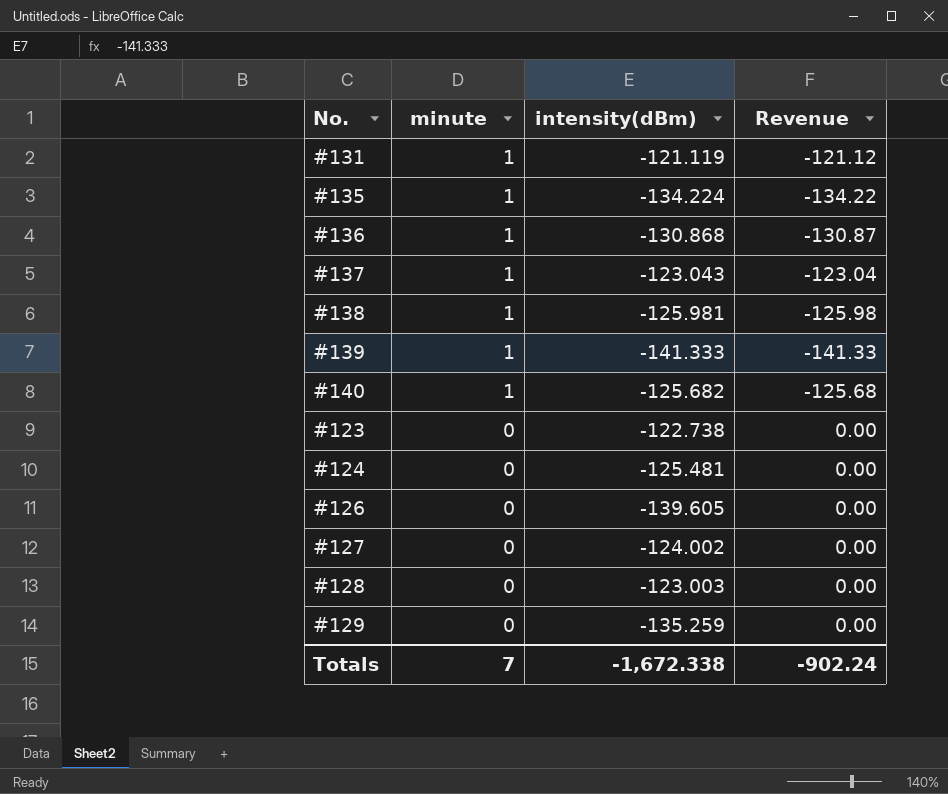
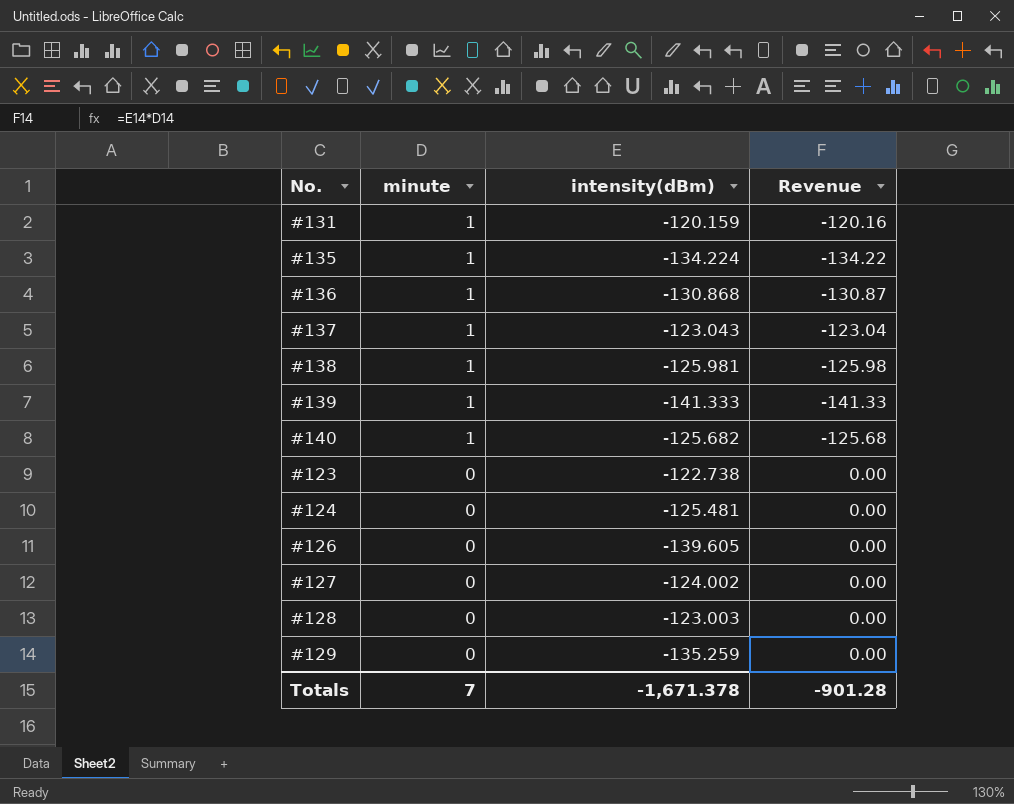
#131 | intensity(dBm): -121.119 -> -120.159
#131 | Revenue: -121.12 -> -120.16
Totals | intensity(dBm): -1,672.338 -> -1,671.378
Totals | Revenue: -902.24 -> -901.28

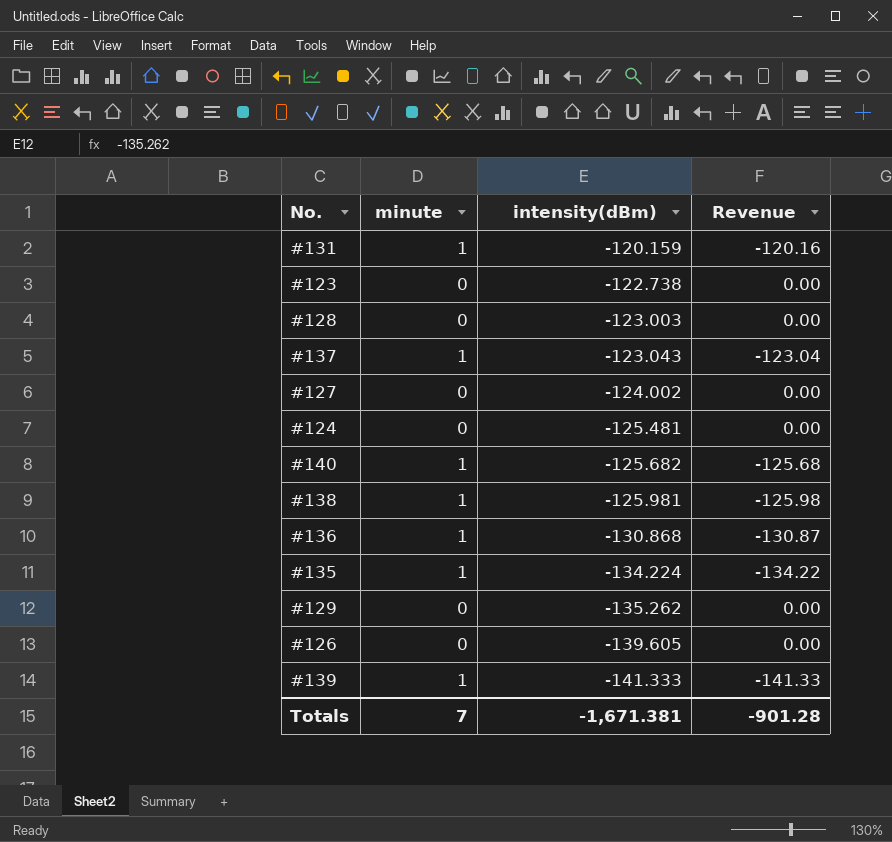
row order: minute descending -> intensity(dBm) descending
#129 | intensity(dBm): -135.259 -> -135.262
Totals | intensity(dBm): -1,671.378 -> -1,671.381

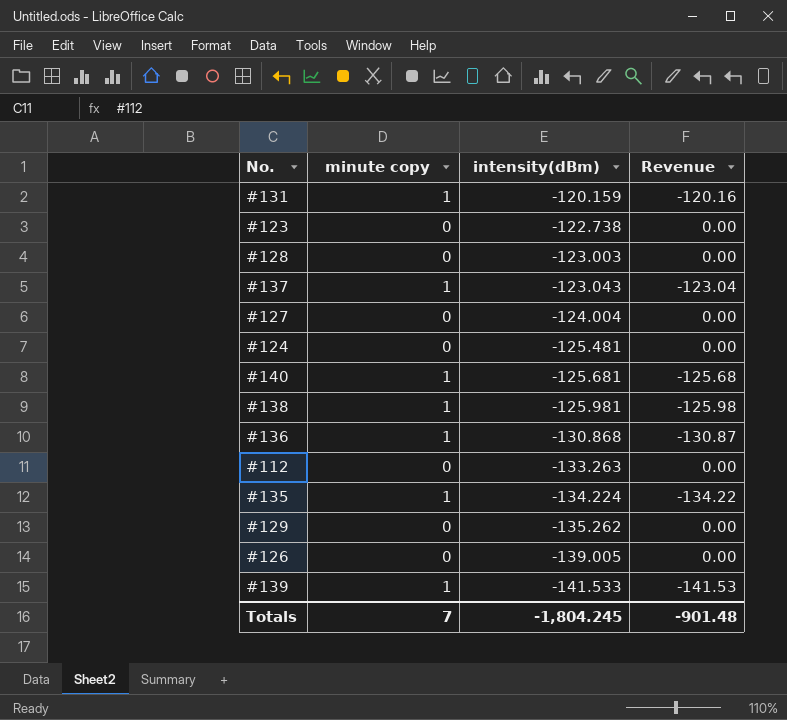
column name: minute -> minute copy
#127 | intensity(dBm): -124.002 -> -124.004
#140 | intensity(dBm): -125.682 -> -125.681
row #112: none -> 0 | -133.263 | 0.00
#126 | intensity(dBm): -139.605 -> -139.005
#139 | intensity(dBm): -141.333 -> -141.533
#139 | Revenue: -141.33 -> -141.53
Totals | intensity(dBm): -1,671.381 -> -1,804.245
Totals | Revenue: -901.28 -> -901.48

